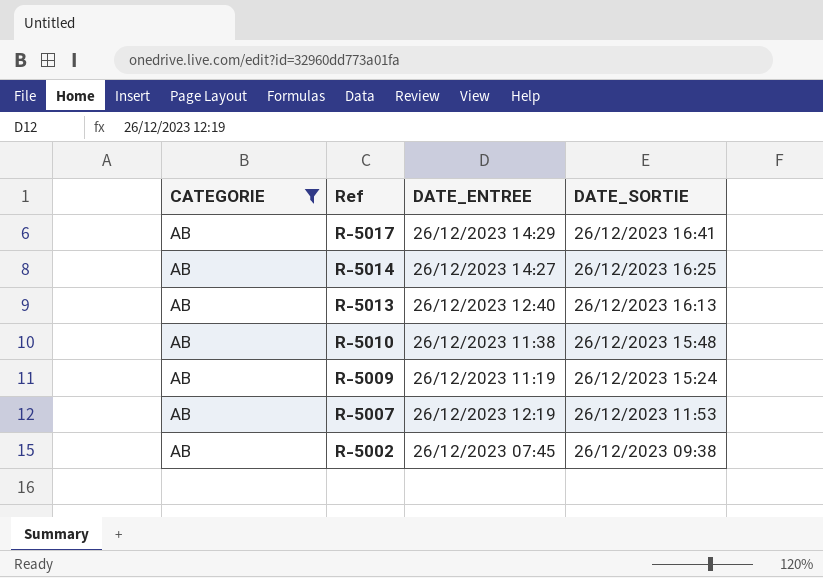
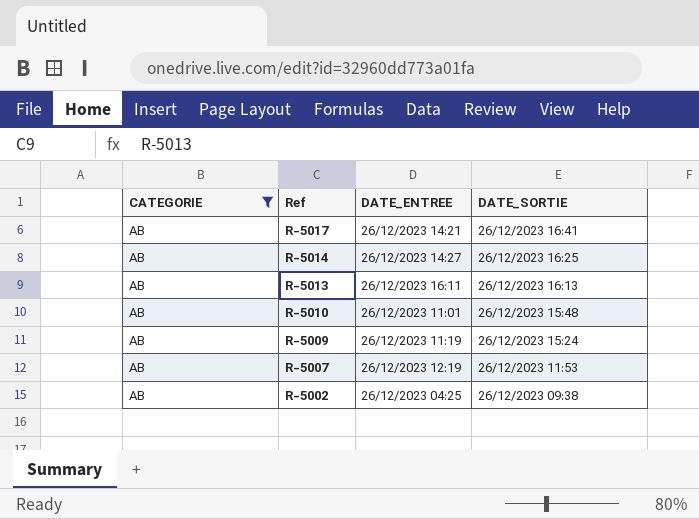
R-5017 | DATE_ENTREE: 26/12/2023 14:29 -> 26/12/2023 14:21
R-5013 | DATE_ENTREE: 26/12/2023 12:40 -> 26/12/2023 16:11
R-5010 | DATE_ENTREE: 26/12/2023 11:38 -> 26/12/2023 11:01
R-5002 | DATE_ENTREE: 26/12/2023 07:45 -> 26/12/2023 04:25

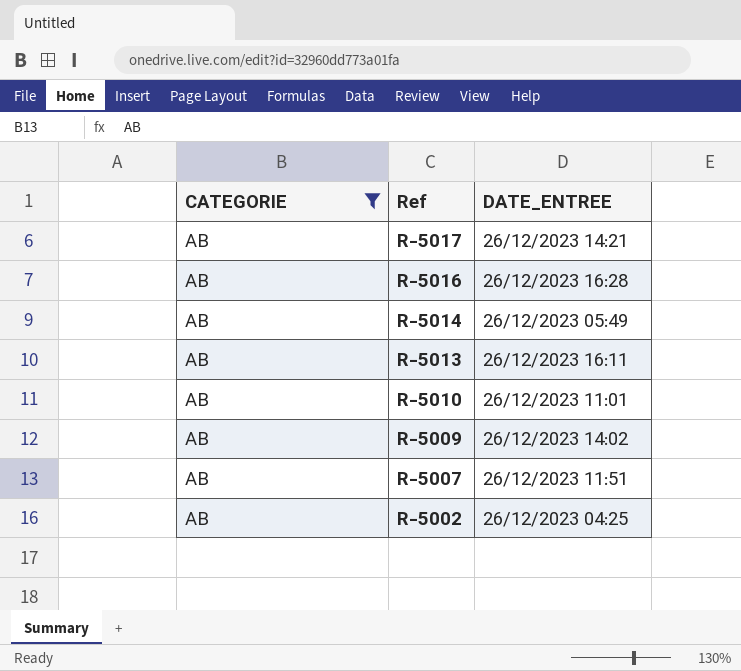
column DATE_SORTIE | position: 4 -> none
row R-5016: none -> AB | 26/12/2023 16:28
R-5014 | DATE_ENTREE: 26/12/2023 14:27 -> 26/12/2023 05:49
R-5009 | DATE_ENTREE: 26/12/2023 11:19 -> 26/12/2023 14:02
R-5007 | DATE_ENTREE: 26/12/2023 12:19 -> 26/12/2023 11:51

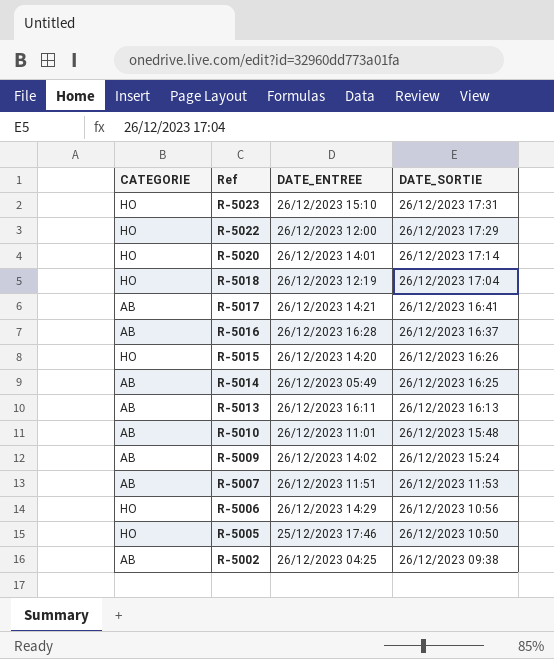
filter: CATEGORIE = AB -> none
column DATE_SORTIE | position: none -> 4

